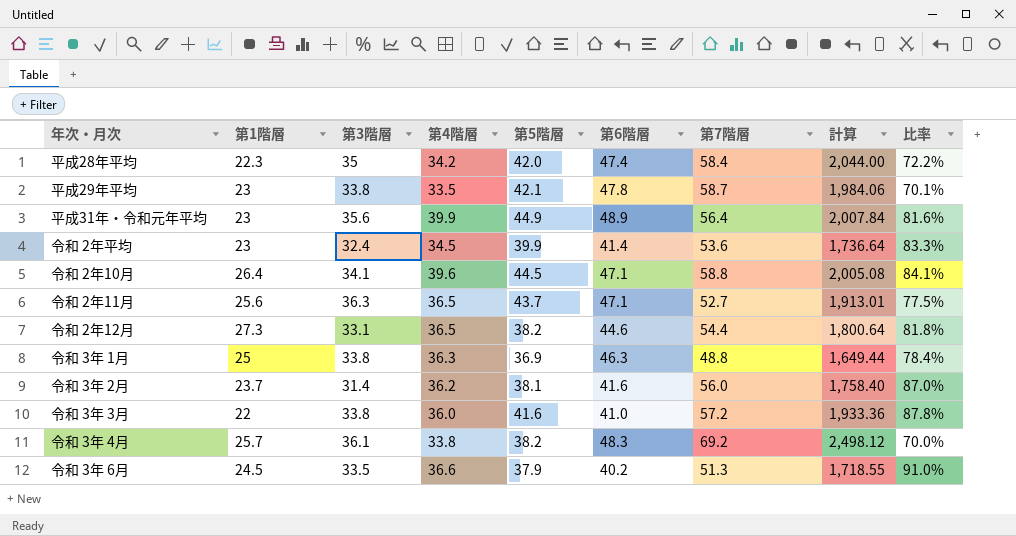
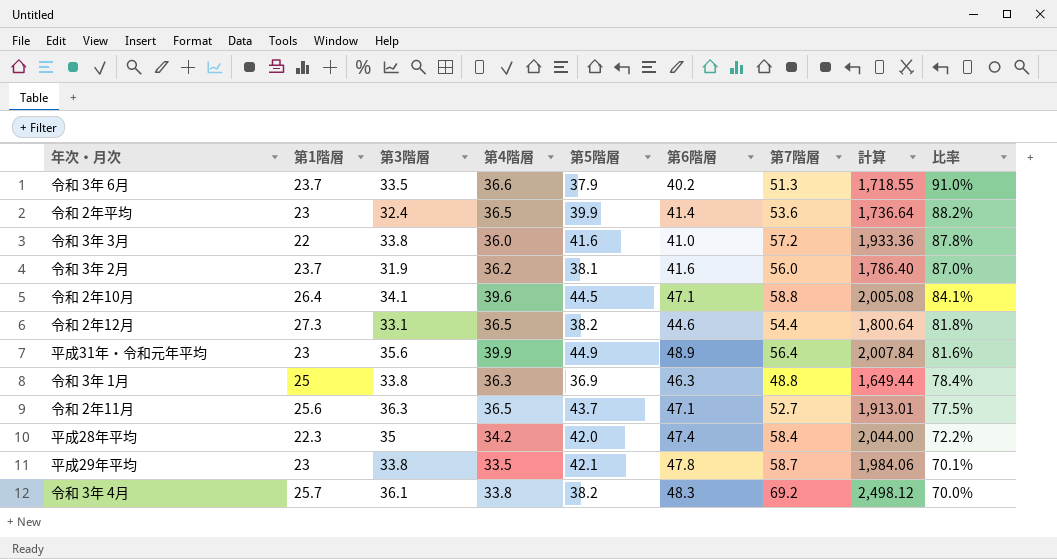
row order: none -> 比率 descending
令和 3年 6月 | 第1階層: 24.5 -> 23.7
令和 2年平均 | 第4階層: 34.5 -> 36.5
令和 2年平均 | 比率: 83.3% -> 88.2%
令和 3年 2月 | 第3階層: 31.4 -> 31.9
令和 3年 2月 | 計算: 1,758.40 -> 1,786.40

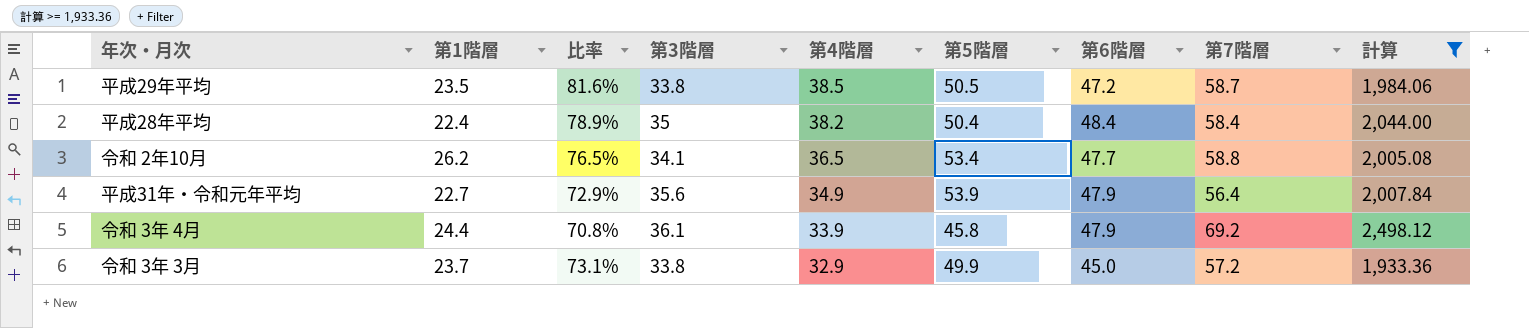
filter: none -> 計算 >= 1,933.36
row order: 比率 descending -> 第4階層 descending
column 比率 | position: 9 -> 3
平成29年平均 | 第1階層: 23 -> 23.5
平成29年平均 | 比率: 70.1% -> 81.6%
平成29年平均 | 第4階層: 33.5 -> 38.5
平成29年平均 | 第5階層: 42.1 -> 50.5
平成29年平均 | 第6階層: 47.8 -> 47.2
平成28年平均 | 第1階層: 22.3 -> 22.4
平成28年平均 | 比率: 72.2% -> 78.9%
平成28年平均 | 第4階層: 34.2 -> 38.2
平成28年平均 | 第5階層: 42.0 -> 50.4
平成28年平均 | 第6階層: 47.4 -> 48.4
令和 2年10月 | 第1階層: 26.4 -> 26.2
令和 2年10月 | 比率: 84.1% -> 76.5%
令和 2年10月 | 第4階層: 39.6 -> 36.5
令和 2年10月 | 第5階層: 44.5 -> 53.4
令和 2年10月 | 第6階層: 47.1 -> 47.7
平成31年・令和元年平均 | 第1階層: 23 -> 22.7
平成31年・令和元年平均 | 比率: 81.6% -> 72.9%
平成31年・令和元年平均 | 第4階層: 39.9 -> 34.9
平成31年・令和元年平均 | 第5階層: 44.9 -> 53.9
平成31年・令和元年平均 | 第6階層: 48.9 -> 47.9
令和 3年 4月 | 第1階層: 25.7 -> 24.4
令和 3年 4月 | 比率: 70.0% -> 70.8%
令和 3年 4月 | 第4階層: 33.8 -> 33.9
令和 3年 4月 | 第5階層: 38.2 -> 45.8
令和 3年 4月 | 第6階層: 48.3 -> 47.9
令和 3年 3月 | 第1階層: 22 -> 23.7
令和 3年 3月 | 比率: 87.8% -> 73.1%
令和 3年 3月 | 第4階層: 36.0 -> 32.9
令和 3年 3月 | 第5階層: 41.6 -> 49.9
令和 3年 3月 | 第6階層: 41.0 -> 45.0

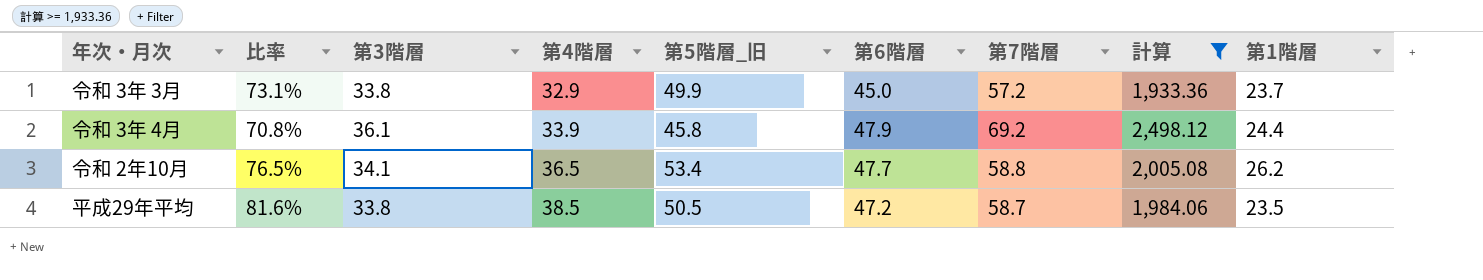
row order: 第4階層 descending -> 第4階層 ascending
column name: 第5階層 -> 第5階層_旧
column 第1階層 | position: 2 -> 9
row 平成28年平均: 22.4 | 78.9% | 35 | 38.2 | 50.4 | 48.4 | 58.4 | 2,044.00 -> none
row 平成31年・令和元年平均: 22.7 | 72.9% | 35.6 | 34.9 | 53.9 | 47.9 | 56.4 | 2,007.84 -> none

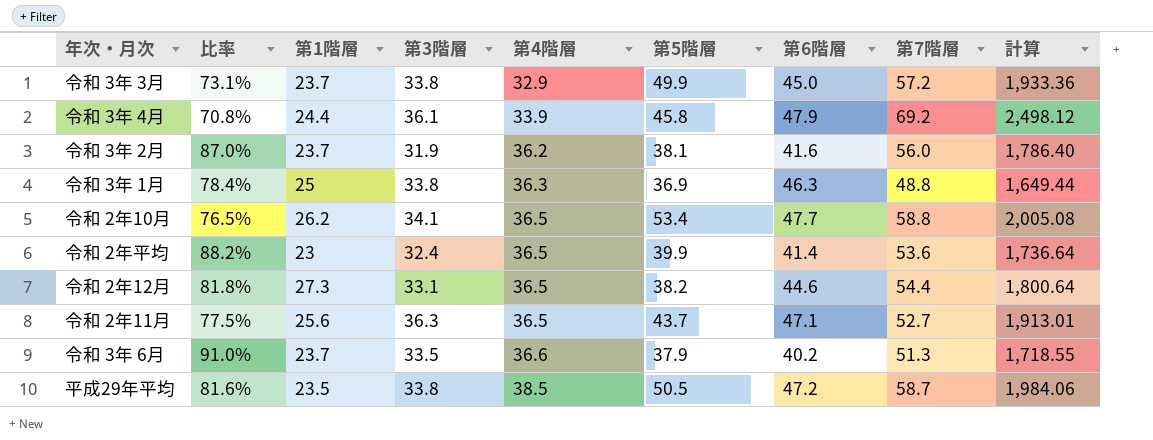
filter: 計算 >= 1,933.36 -> none
column 第1階層 | position: 9 -> 3
column name: 第5階層_旧 -> 第5階層

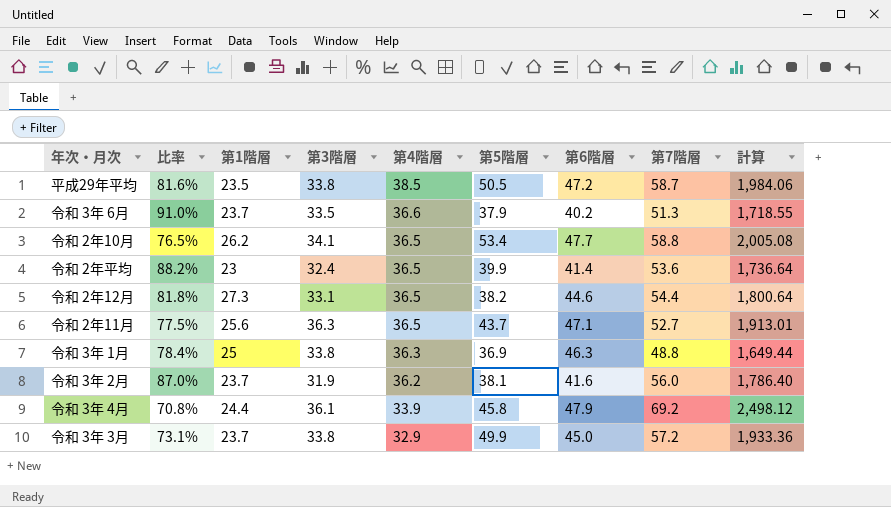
row order: 第4階層 ascending -> 第4階層 descending

